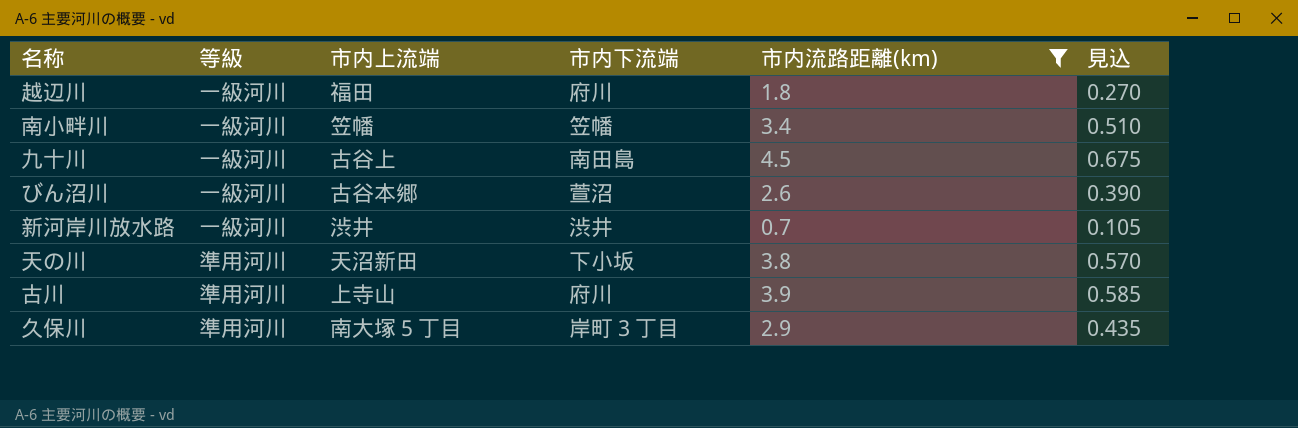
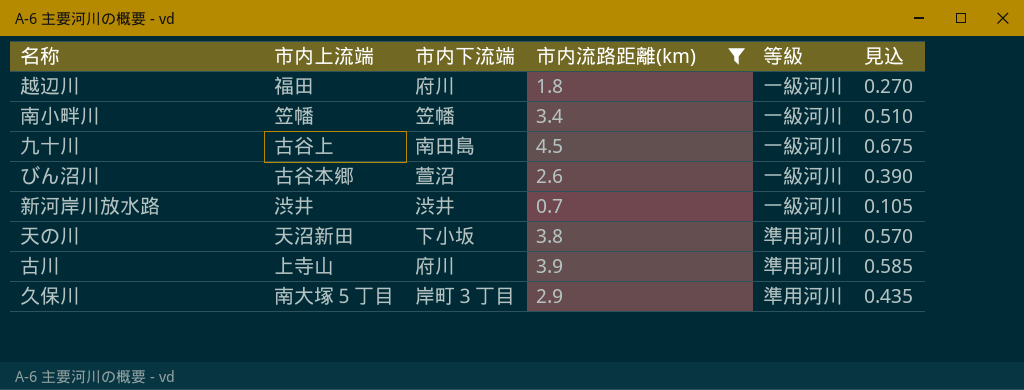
column 等級 | position: 2 -> 5

